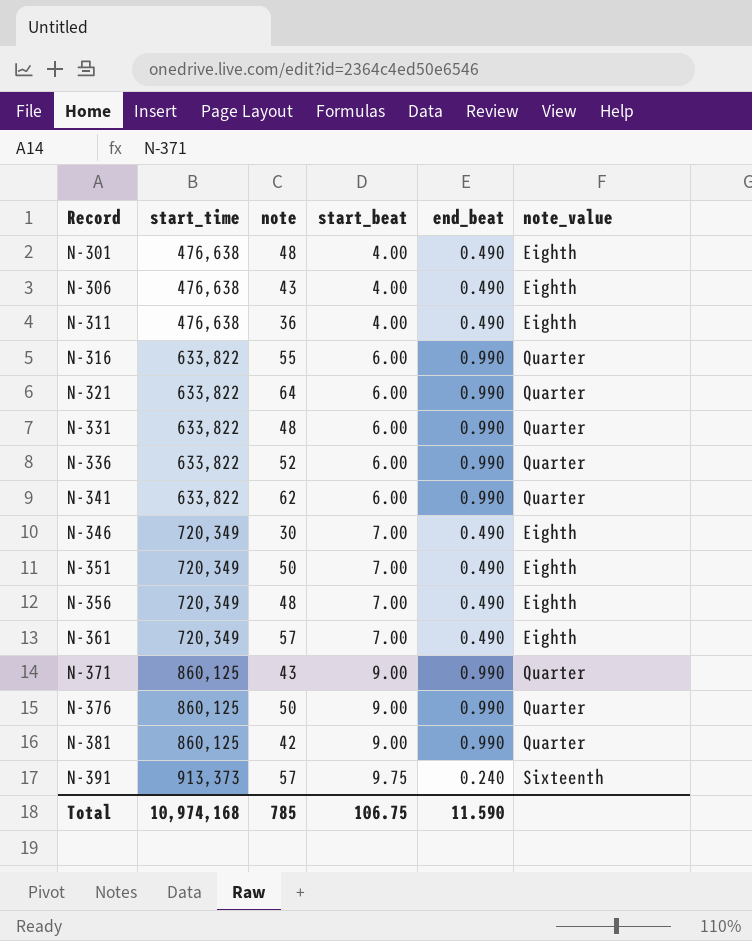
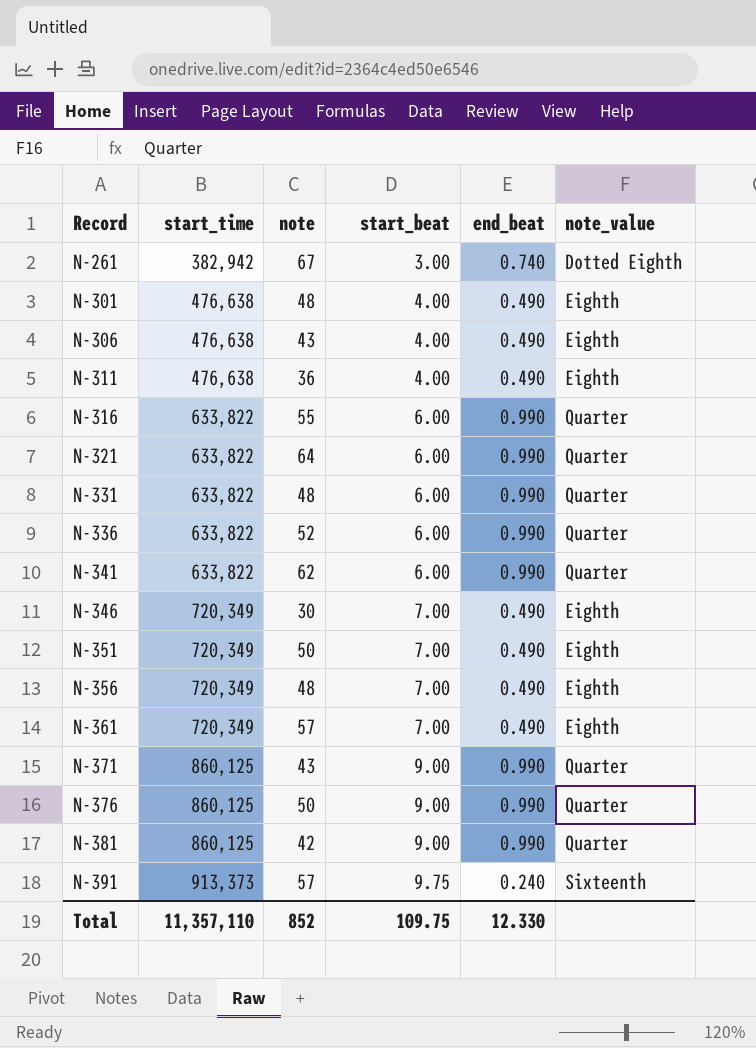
row N-261: none -> 382,942 | 67 | 3.00 | 0.740 | Dotted Eighth
Total | start_time: 10,974,168 -> 11,357,110
Total | note: 785 -> 852
Total | start_beat: 106.75 -> 109.75
Total | end_beat: 11.590 -> 12.330

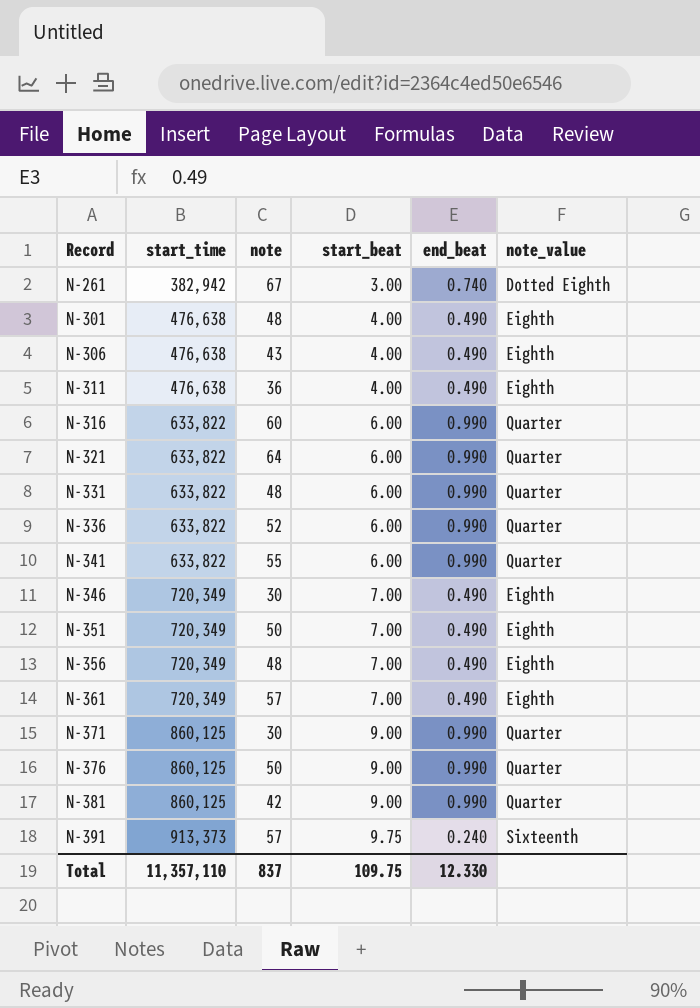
N-316 | note: 55 -> 60
N-341 | note: 62 -> 55
N-371 | note: 43 -> 30
Total | note: 852 -> 837

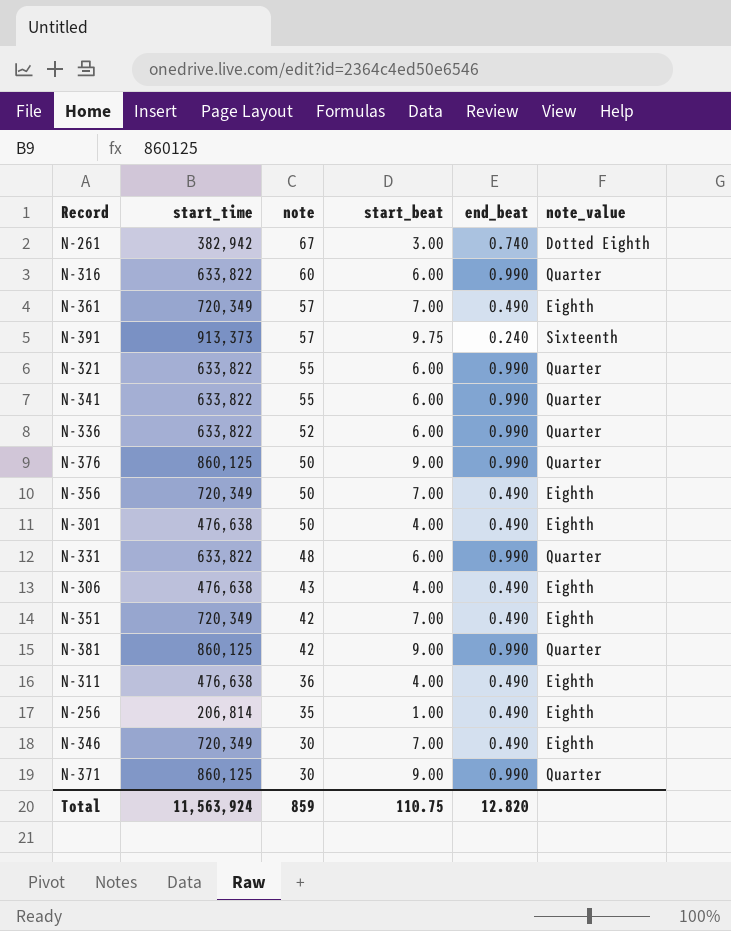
row order: Record ascending -> note descending
N-321 | note: 64 -> 55
N-356 | note: 48 -> 50
N-301 | note: 48 -> 50
N-351 | note: 50 -> 42
row N-256: none -> 206,814 | 35 | 1.00 | 0.490 | Eighth
Total | start_time: 11,357,110 -> 11,563,924
Total | note: 837 -> 859
Total | start_beat: 109.75 -> 110.75
Total | end_beat: 12.330 -> 12.820

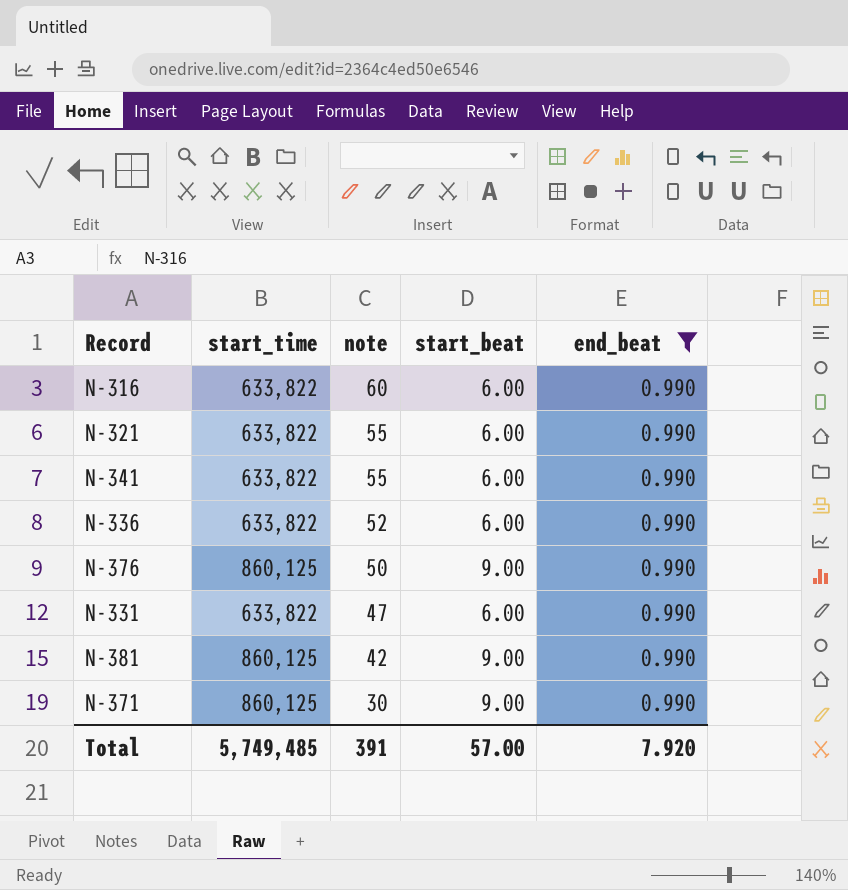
filter: none -> end_beat = 0.990
column note_value | position: 6 -> none
N-331 | note: 48 -> 47
Total | start_time: 11,563,924 -> 5,749,485
Total | note: 859 -> 391
Total | start_beat: 110.75 -> 57.00
Total | end_beat: 12.820 -> 7.920

